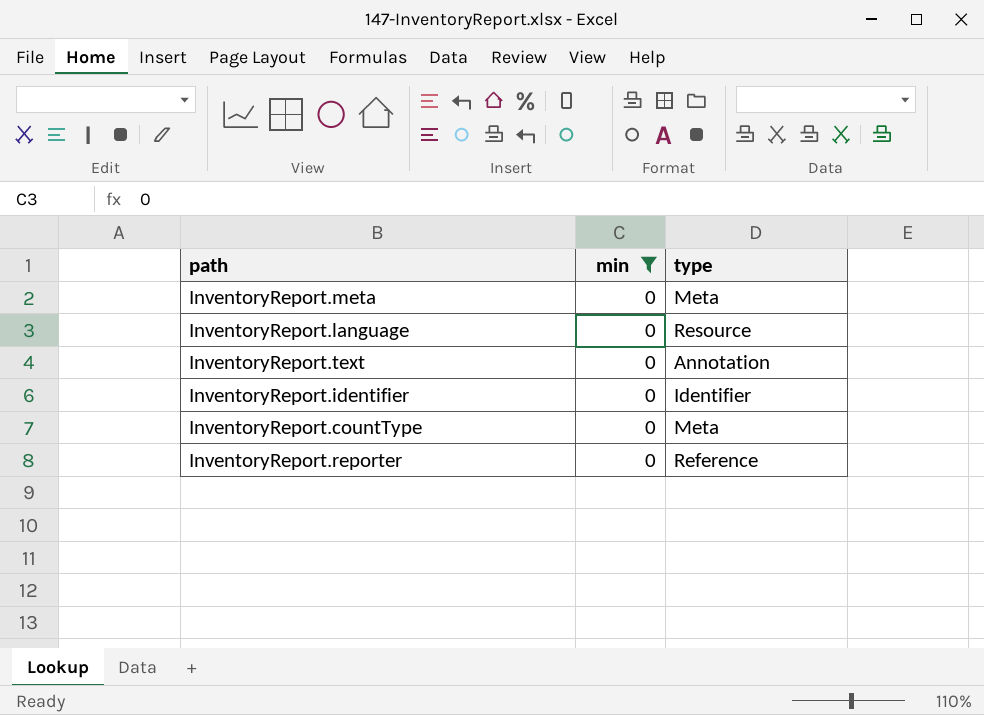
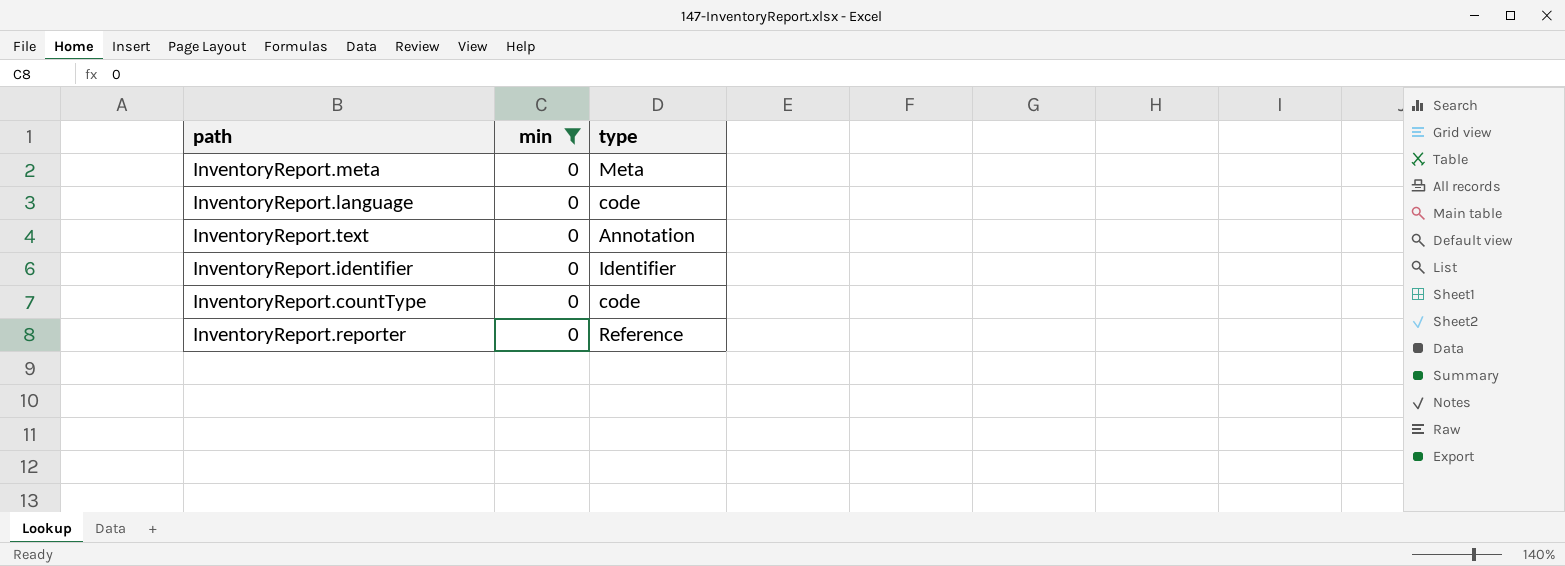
InventoryReport.language | type: Resource -> code
InventoryReport.countType | type: Meta -> code

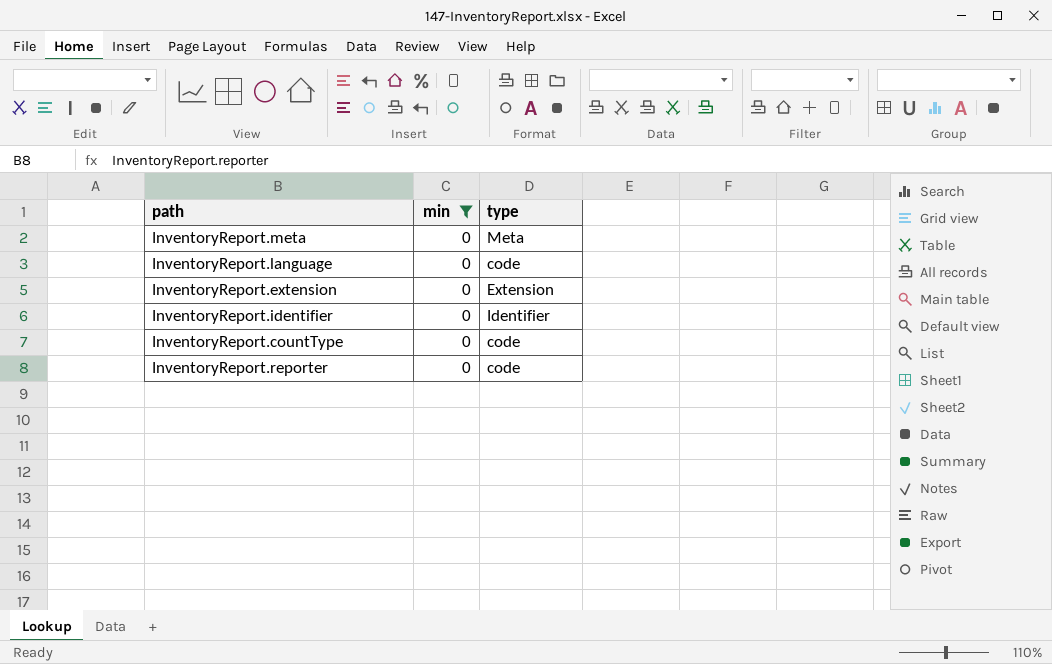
row InventoryReport.text: 0 | Annotation -> none
row InventoryReport.extension: none -> 0 | Extension
InventoryReport.reporter | type: Reference -> code

